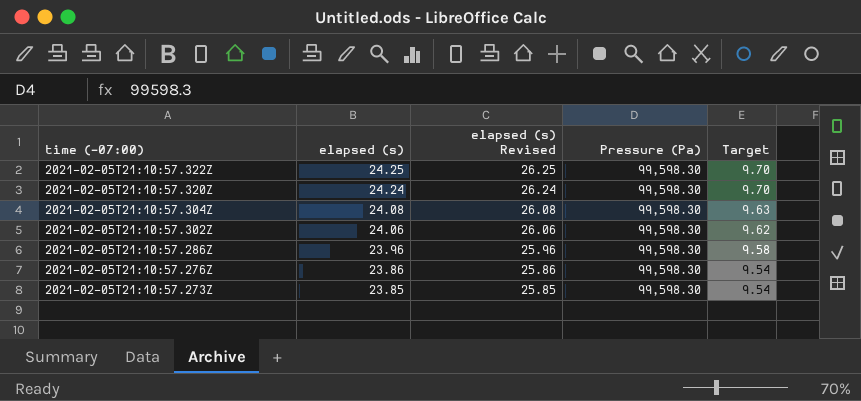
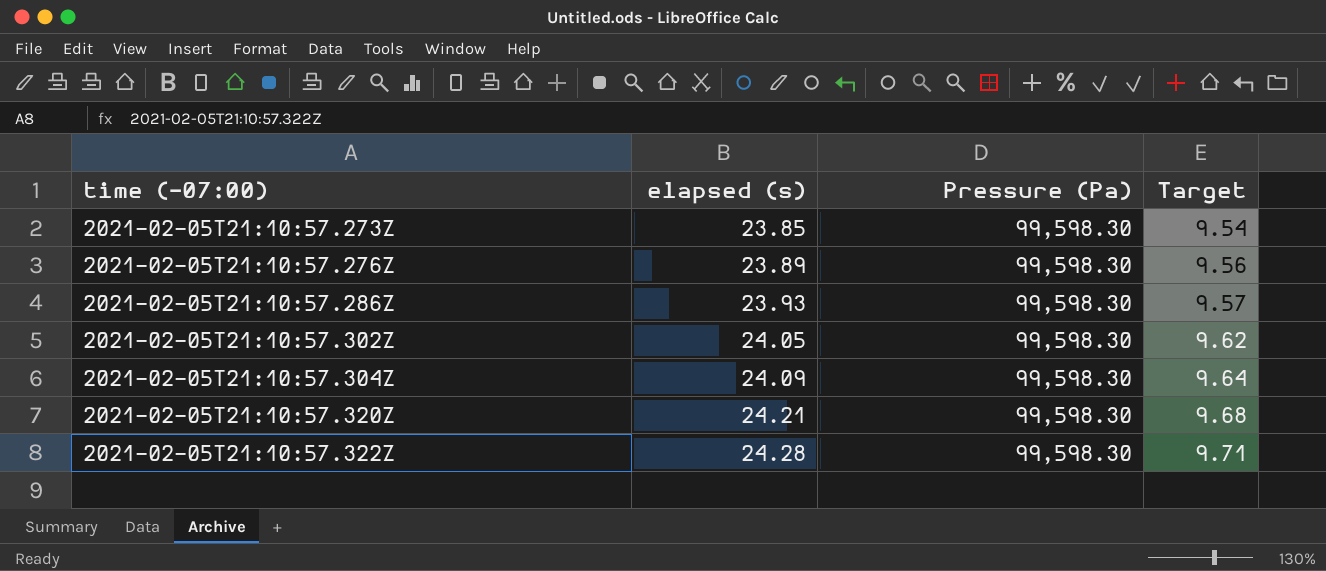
row order: time (-07:00) descending -> time (-07:00) ascending
column elapsed (s) Revised | formula: [elapsed (s)] + 2 -> none
2021-02-05T21:10:57.276Z | elapsed (s): 23.86 -> 23.89
2021-02-05T21:10:57.276Z | Target: 9.54 -> 9.56
2021-02-05T21:10:57.286Z | elapsed (s): 23.96 -> 23.93
2021-02-05T21:10:57.286Z | Target: 9.58 -> 9.57
2021-02-05T21:10:57.302Z | elapsed (s): 24.06 -> 24.05
2021-02-05T21:10:57.304Z | elapsed (s): 24.08 -> 24.09
2021-02-05T21:10:57.304Z | Target: 9.63 -> 9.64
2021-02-05T21:10:57.320Z | elapsed (s): 24.24 -> 24.21
2021-02-05T21:10:57.320Z | Target: 9.70 -> 9.68
2021-02-05T21:10:57.322Z | elapsed (s): 24.25 -> 24.28
2021-02-05T21:10:57.322Z | Target: 9.70 -> 9.71

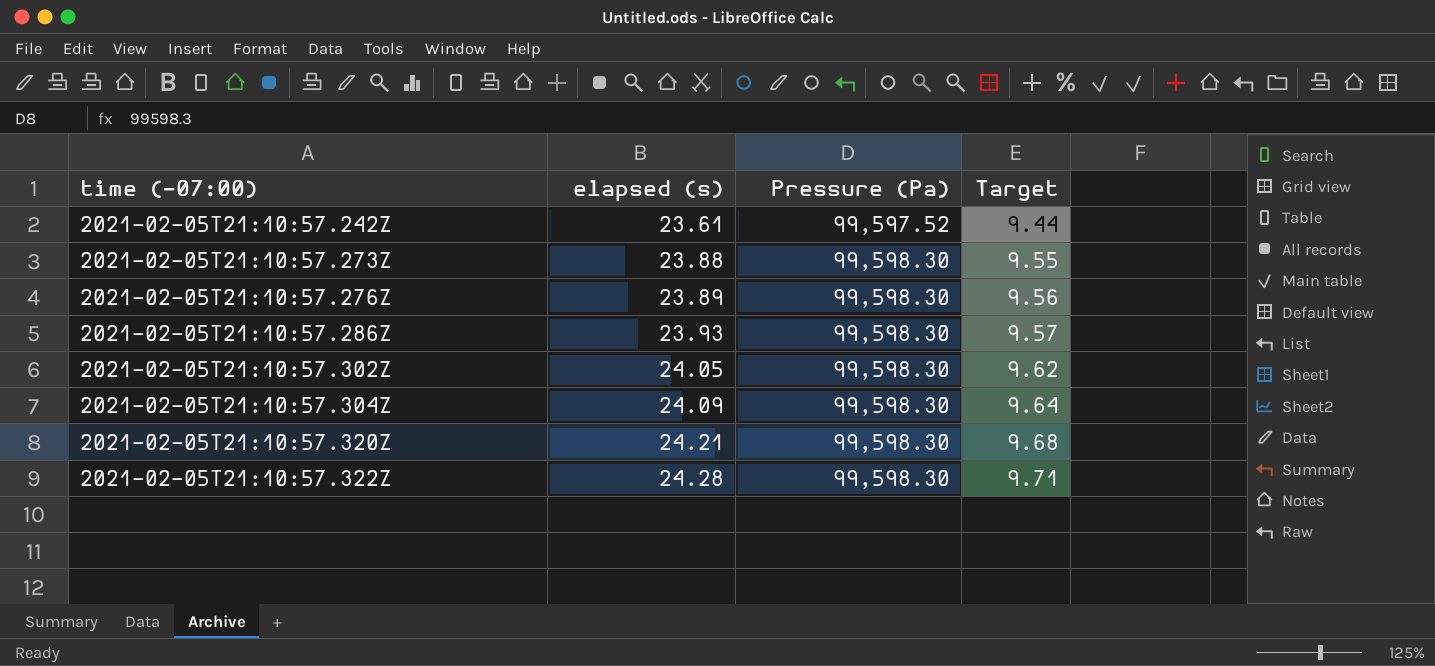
row 2021-02-05T21:10:57.242Z: none -> 23.61 | 99,597.52 | 9.44
2021-02-05T21:10:57.273Z | elapsed (s): 23.85 -> 23.88
2021-02-05T21:10:57.273Z | Target: 9.54 -> 9.55

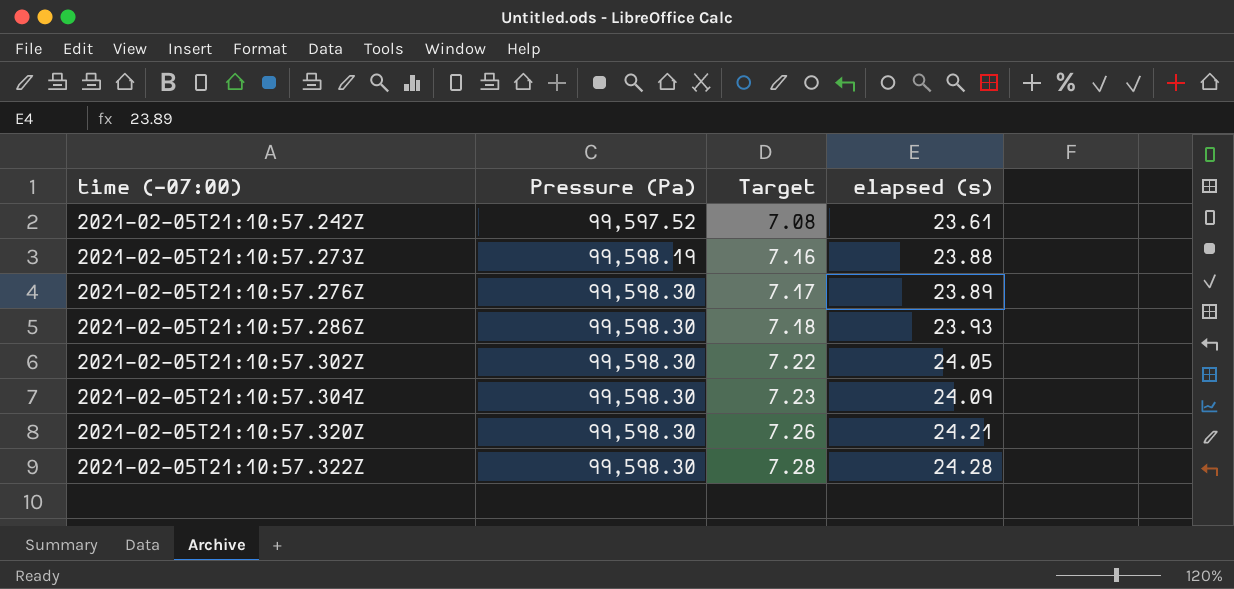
column Target | formula: [elapsed (s)] * 0.4 -> [elapsed (s)] * 0.3
column elapsed (s) | position: 2 -> 4
2021-02-05T21:10:57.273Z | Pressure (Pa): 99,598.30 -> 99,598.19

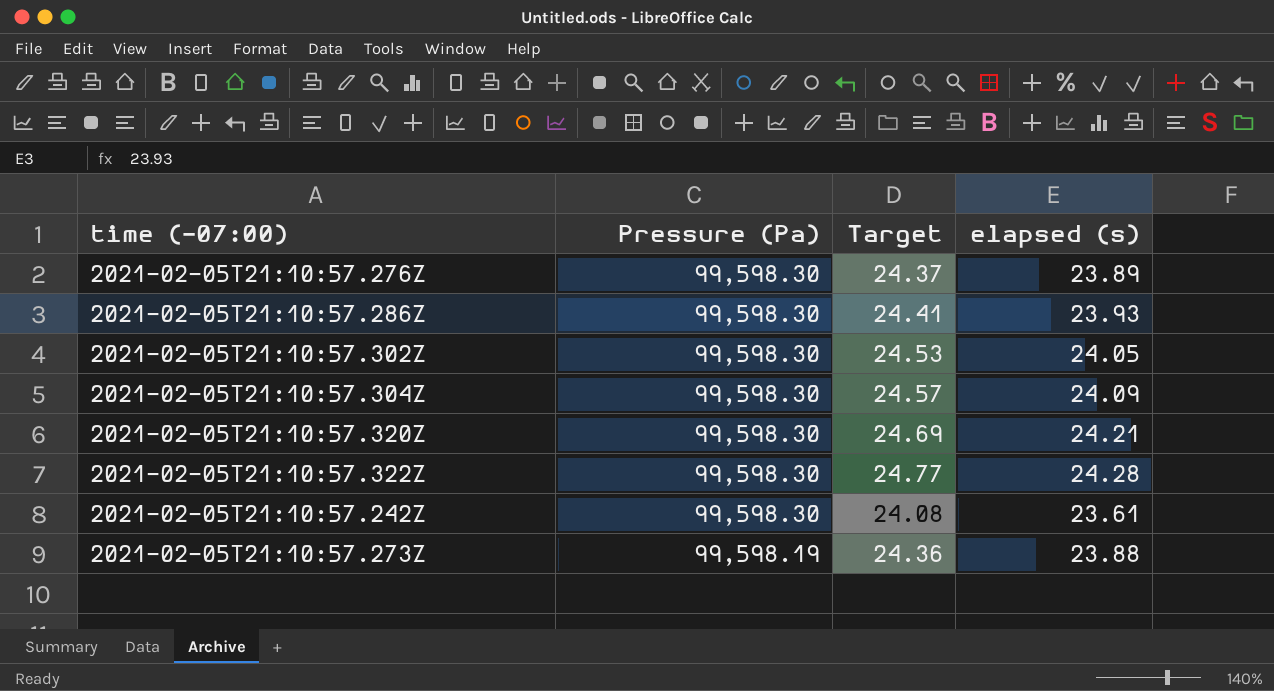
row order: time (-07:00) ascending -> Pressure (Pa) descending
column Target | formula: [elapsed (s)] * 0.3 -> [elapsed (s)] * 1.02
2021-02-05T21:10:57.242Z | Pressure (Pa): 99,597.52 -> 99,598.30

